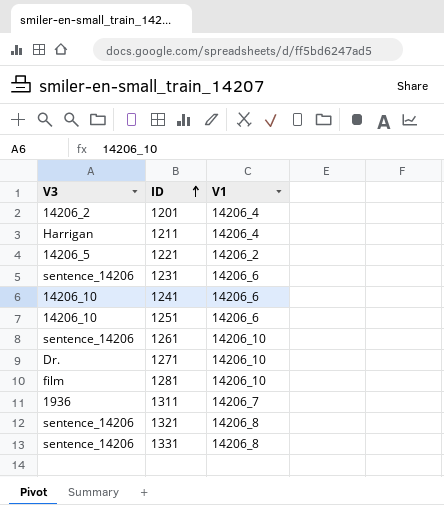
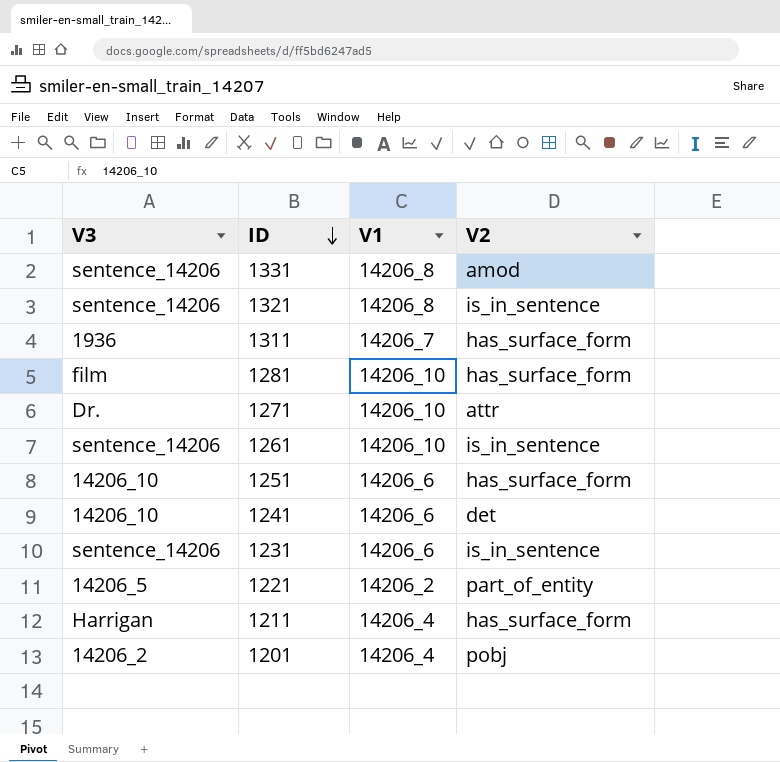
row order: ID ascending -> ID descending
column V2 | position: none -> 4

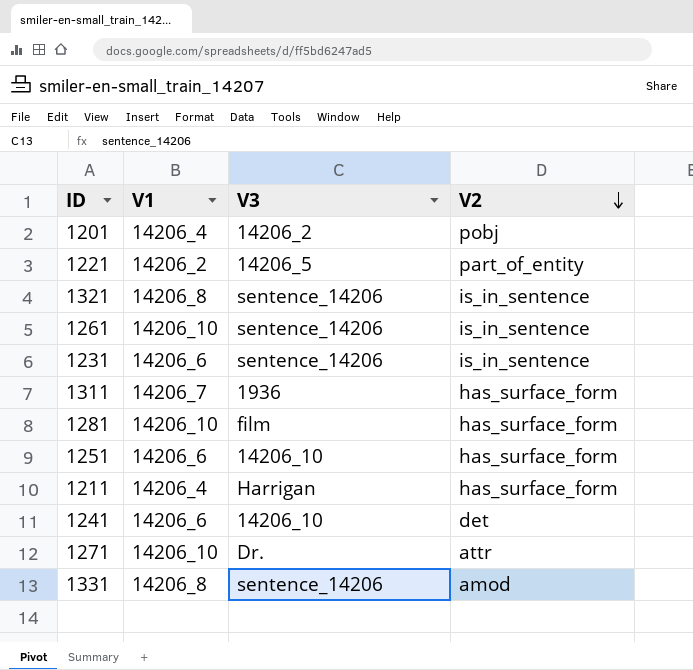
row order: ID descending -> V2 descending
column V3 | position: 1 -> 3

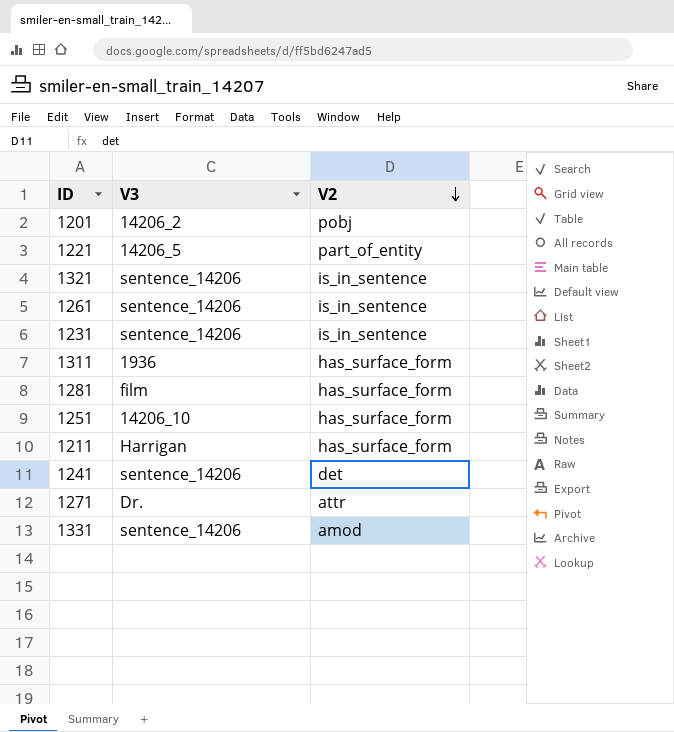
column V1 | position: 2 -> none
1241 | V3: 14206_10 -> sentence_14206

